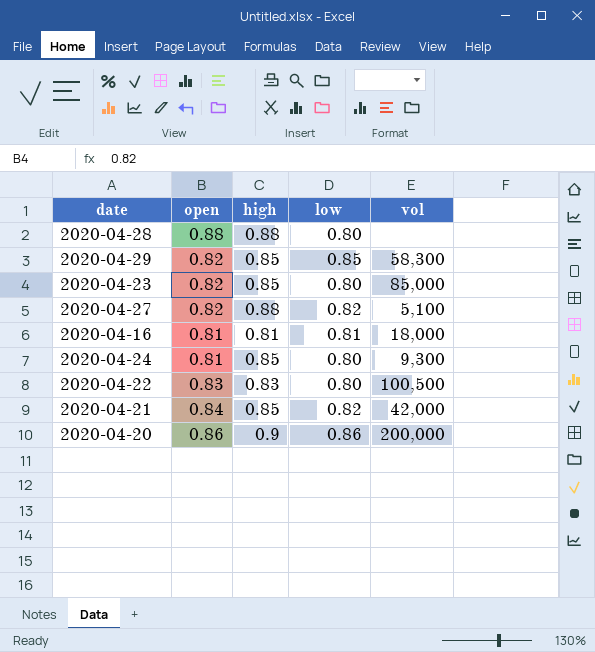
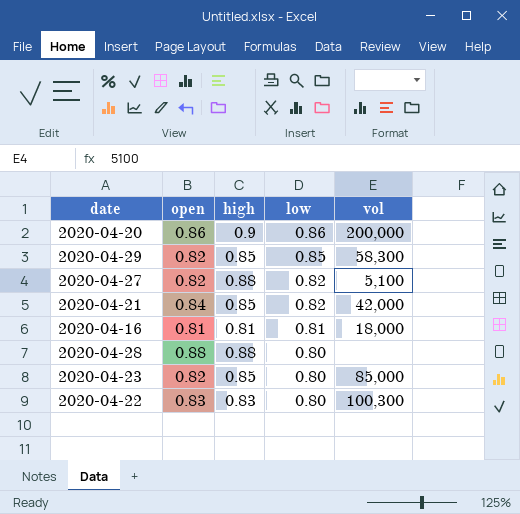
row order: none -> low descending
row 2020-04-24: 0.81 | 0.85 | 0.80 | 9,300 -> none
2020-04-22 | vol: 100,500 -> 100,300

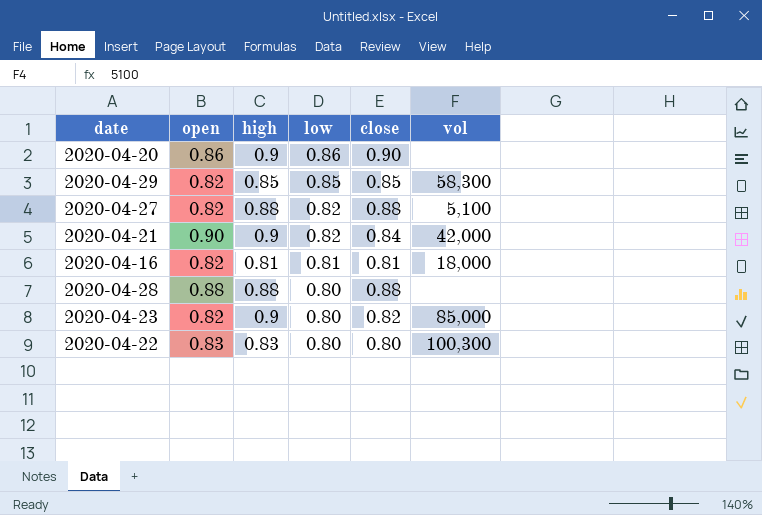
column close | position: none -> 5
2020-04-20 | vol: 200,000 -> none
2020-04-21 | open: 0.84 -> 0.90
2020-04-21 | high: 0.85 -> 0.9
2020-04-16 | open: 0.81 -> 0.82
2020-04-23 | high: 0.85 -> 0.9

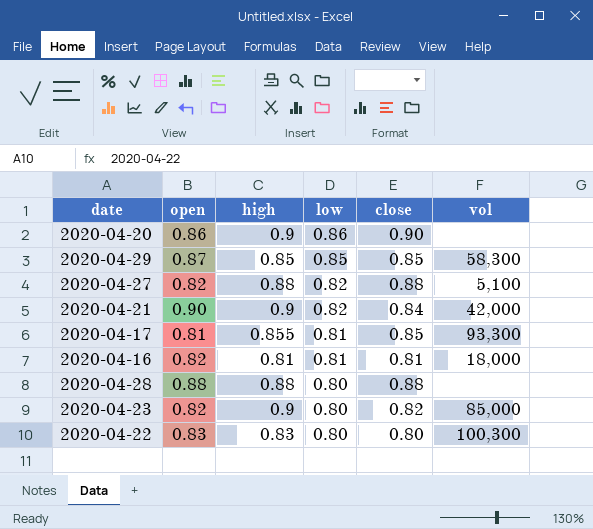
2020-04-29 | open: 0.82 -> 0.87
row 2020-04-17: none -> 0.81 | 0.855 | 0.81 | 0.85 | 93,300

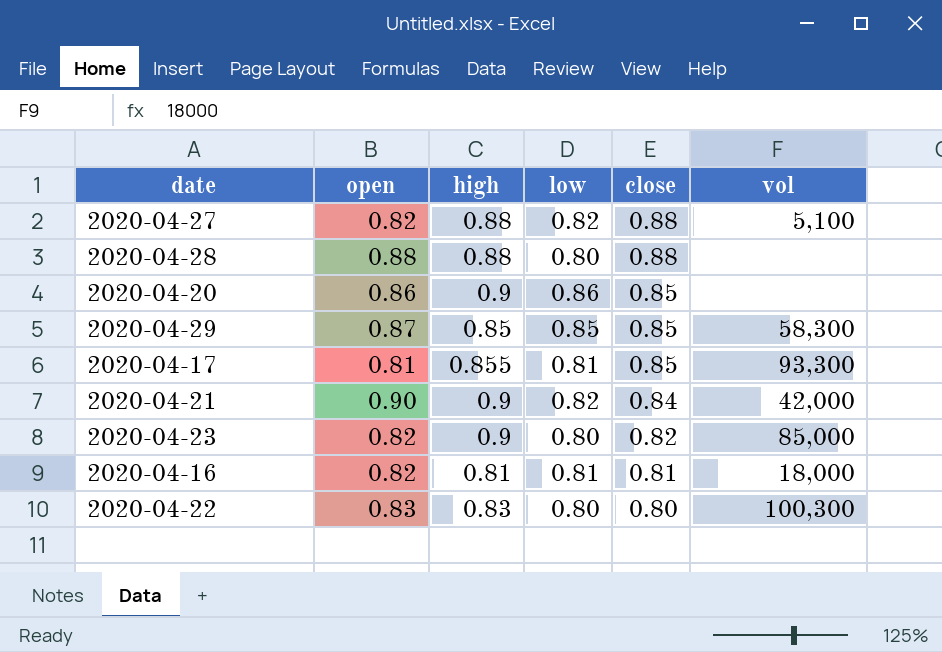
row order: low descending -> close descending
2020-04-20 | close: 0.90 -> 0.85

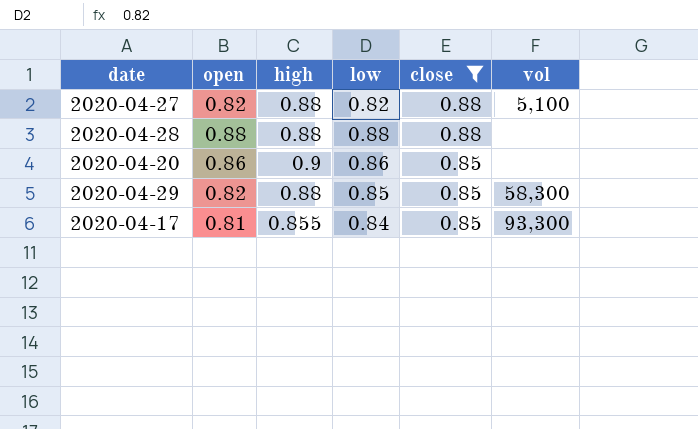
filter: none -> close >= 0.85
2020-04-28 | low: 0.80 -> 0.88
2020-04-29 | open: 0.87 -> 0.82
2020-04-29 | high: 0.85 -> 0.88
2020-04-17 | low: 0.81 -> 0.84

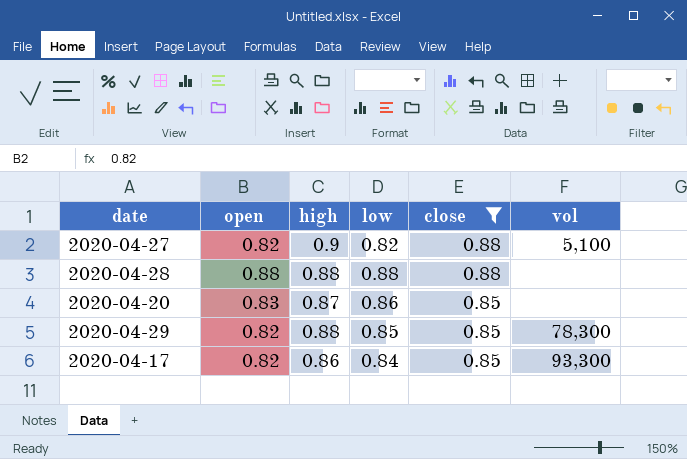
2020-04-27 | high: 0.88 -> 0.9
2020-04-20 | open: 0.86 -> 0.83
2020-04-20 | high: 0.9 -> 0.87
2020-04-29 | vol: 58,300 -> 78,300
2020-04-17 | open: 0.81 -> 0.82
2020-04-17 | high: 0.855 -> 0.86

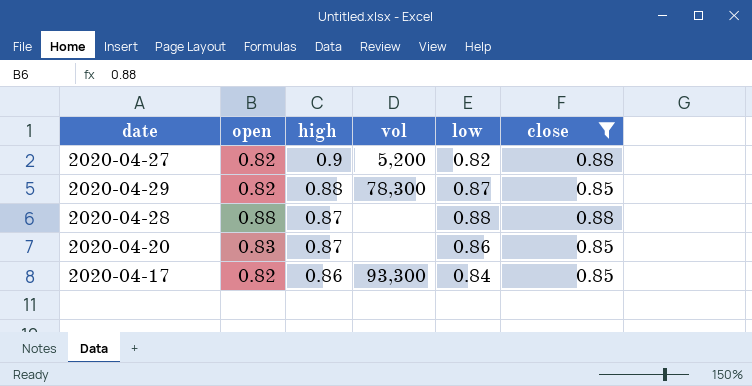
row order: close descending -> high descending
column vol | position: 6 -> 4
2020-04-27 | vol: 5,100 -> 5,200
2020-04-29 | low: 0.85 -> 0.87
2020-04-28 | high: 0.88 -> 0.87

